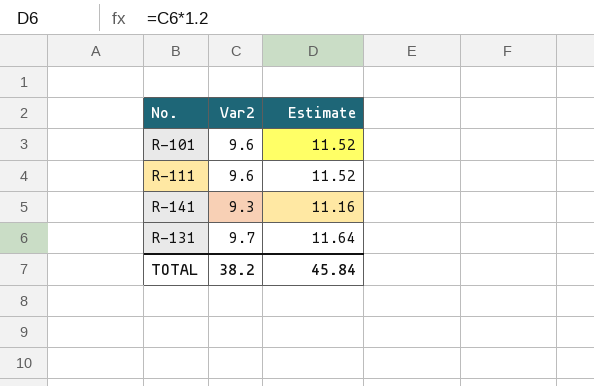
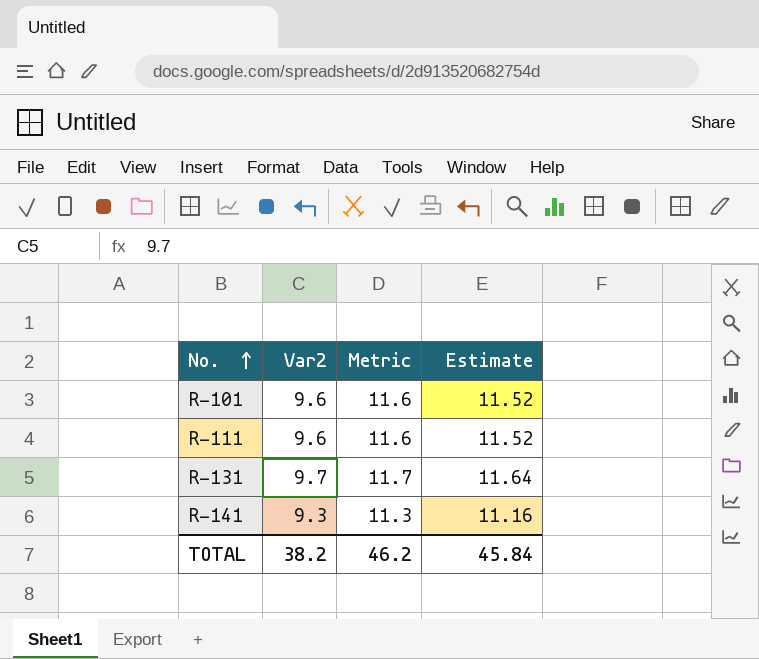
row order: none -> No. ascending
column Metric | formula: none -> [Var2] + 2

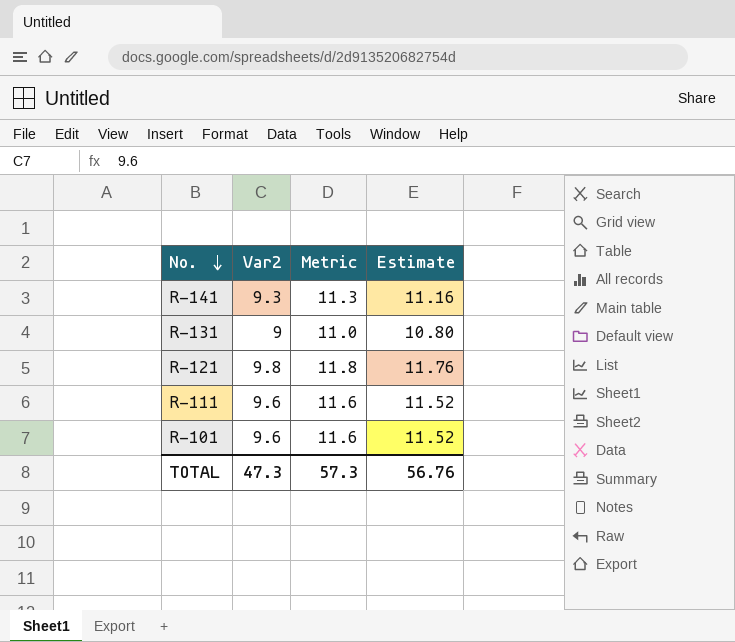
row order: No. ascending -> No. descending
R-131 | Var2: 9.7 -> 9
R-131 | Metric: 11.7 -> 11.0
R-131 | Estimate: 11.64 -> 10.80
row R-121: none -> 9.8 | 11.8 | 11.76
TOTAL | Var2: 38.2 -> 47.3
TOTAL | Metric: 46.2 -> 57.3
TOTAL | Estimate: 45.84 -> 56.76

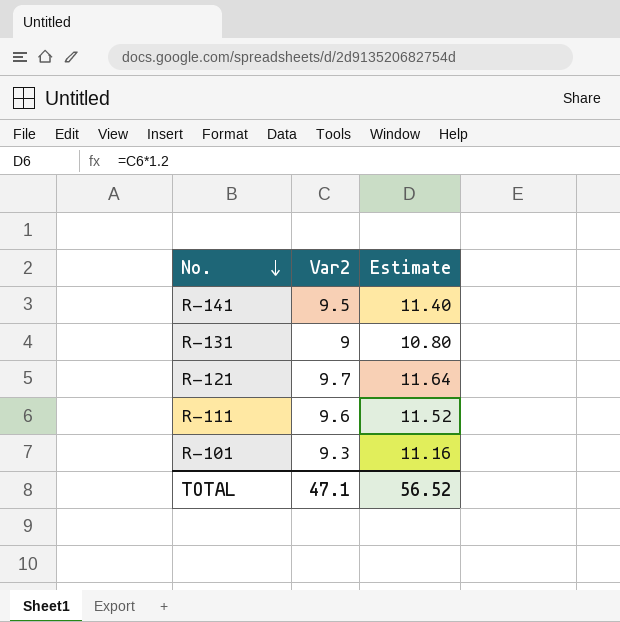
column Metric | formula: [Var2] + 2 -> none
R-141 | Var2: 9.3 -> 9.5
R-141 | Estimate: 11.16 -> 11.40
R-121 | Var2: 9.8 -> 9.7
R-121 | Estimate: 11.76 -> 11.64
R-101 | Var2: 9.6 -> 9.3
R-101 | Estimate: 11.52 -> 11.16
TOTAL | Var2: 47.3 -> 47.1
TOTAL | Estimate: 56.76 -> 56.52

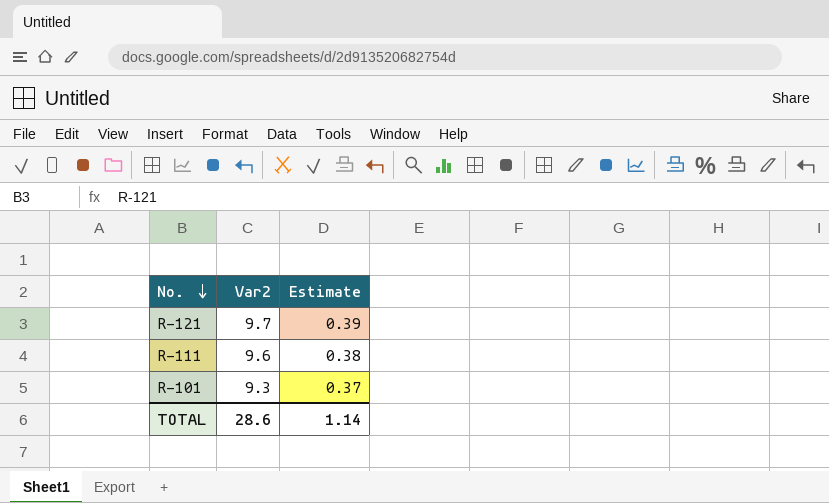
column Estimate | formula: [Var2] * 1.2 -> [Var2] * 0.04
row R-141: 9.5 | 11.40 -> none
row R-131: 9 | 10.80 -> none
TOTAL | Var2: 47.1 -> 28.6
TOTAL | Estimate: 56.52 -> 1.14

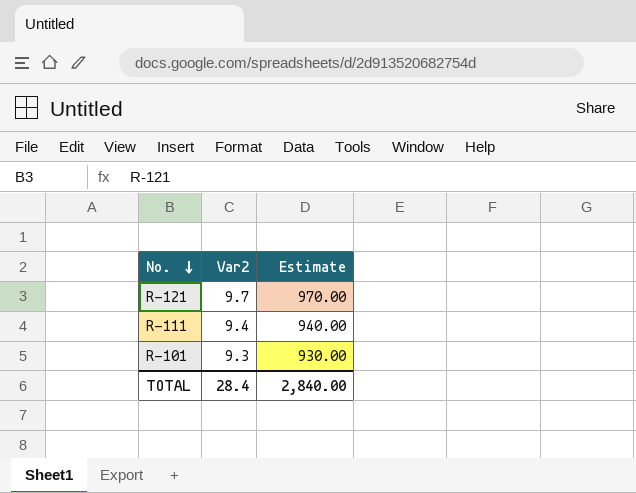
column Estimate | formula: [Var2] * 0.04 -> [Var2] * 100
R-111 | Var2: 9.6 -> 9.4
TOTAL | Var2: 28.6 -> 28.4
TOTAL | Estimate: 1.14 -> 2,840.00

